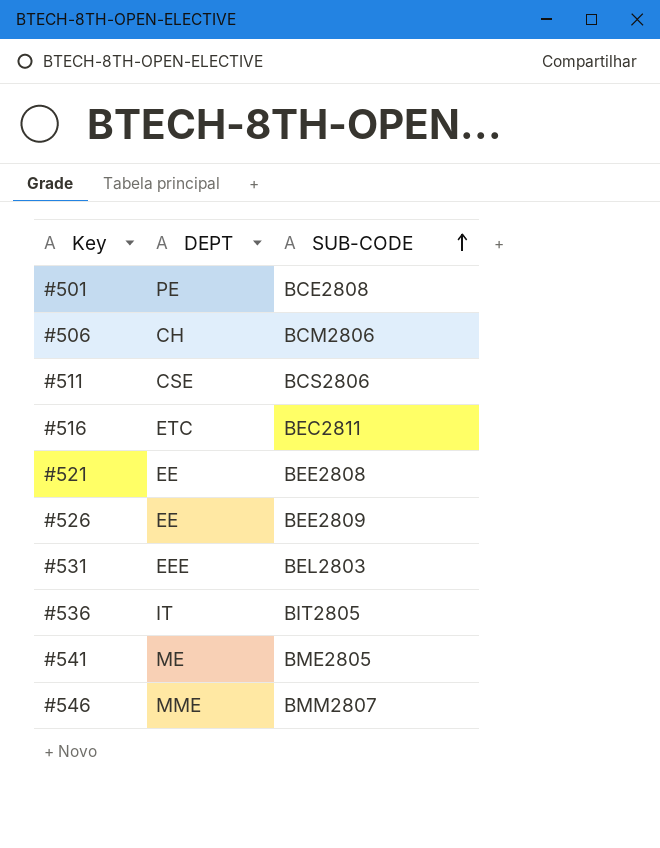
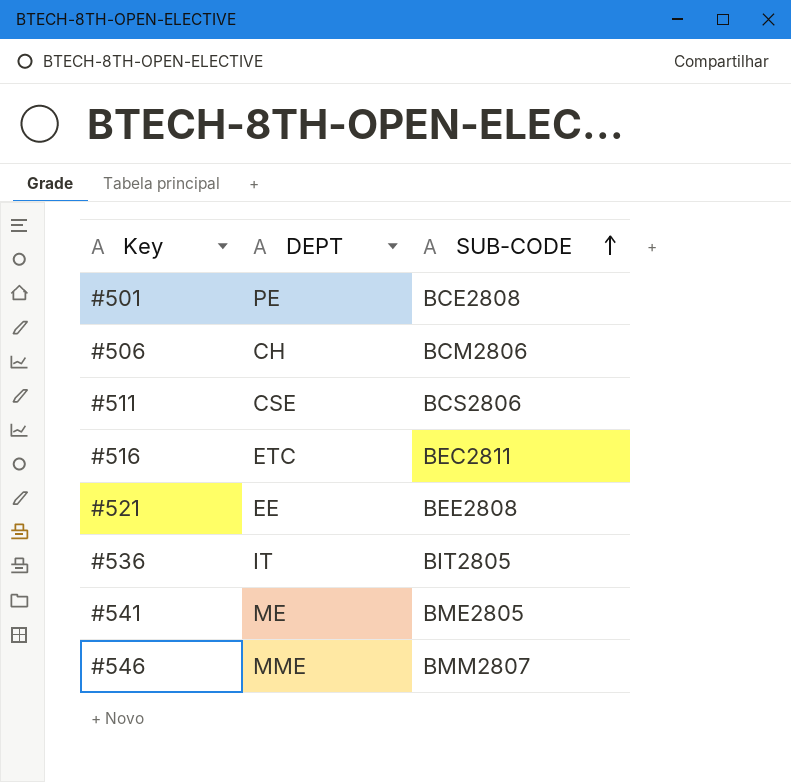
row #526: EE | BEE2809 -> none
row #531: EEE | BEL2803 -> none

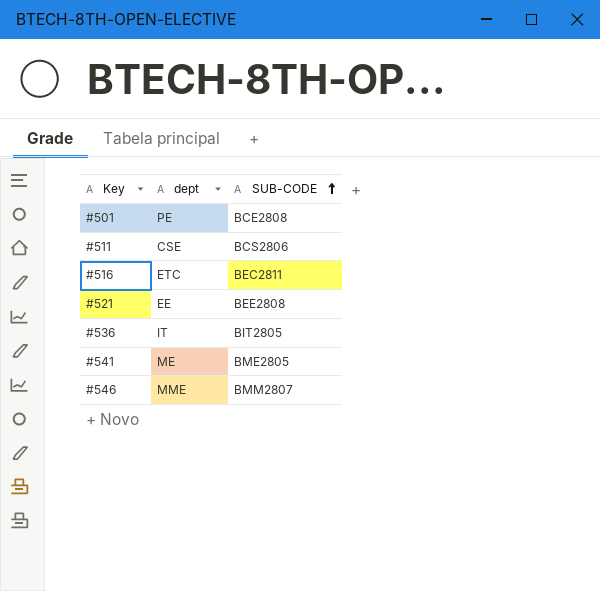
column name: DEPT -> dept
row #506: CH | BCM2806 -> none

